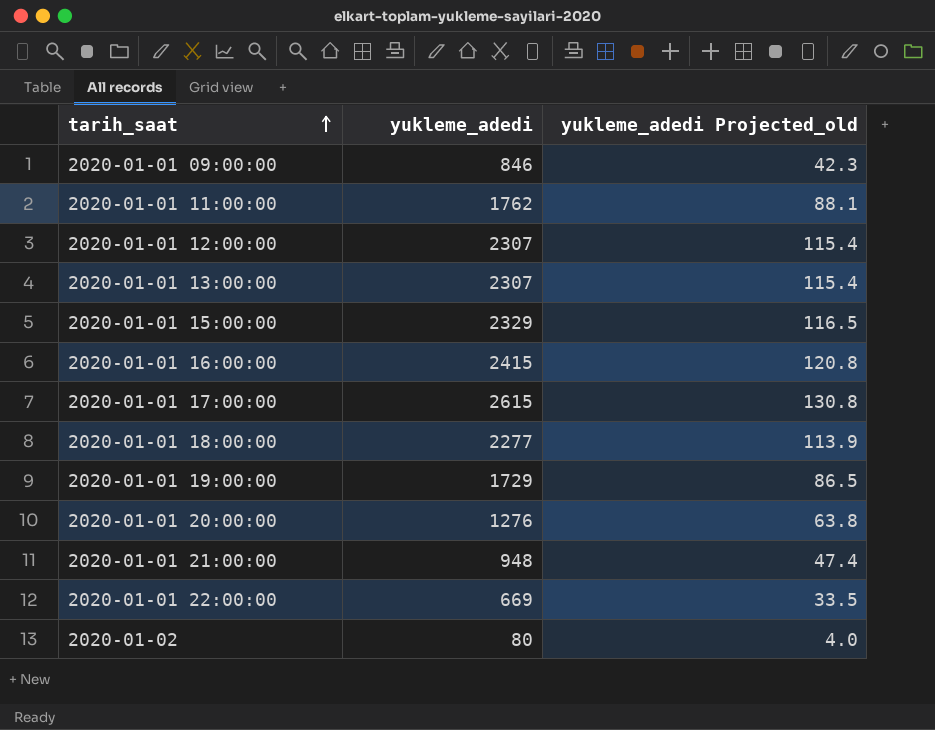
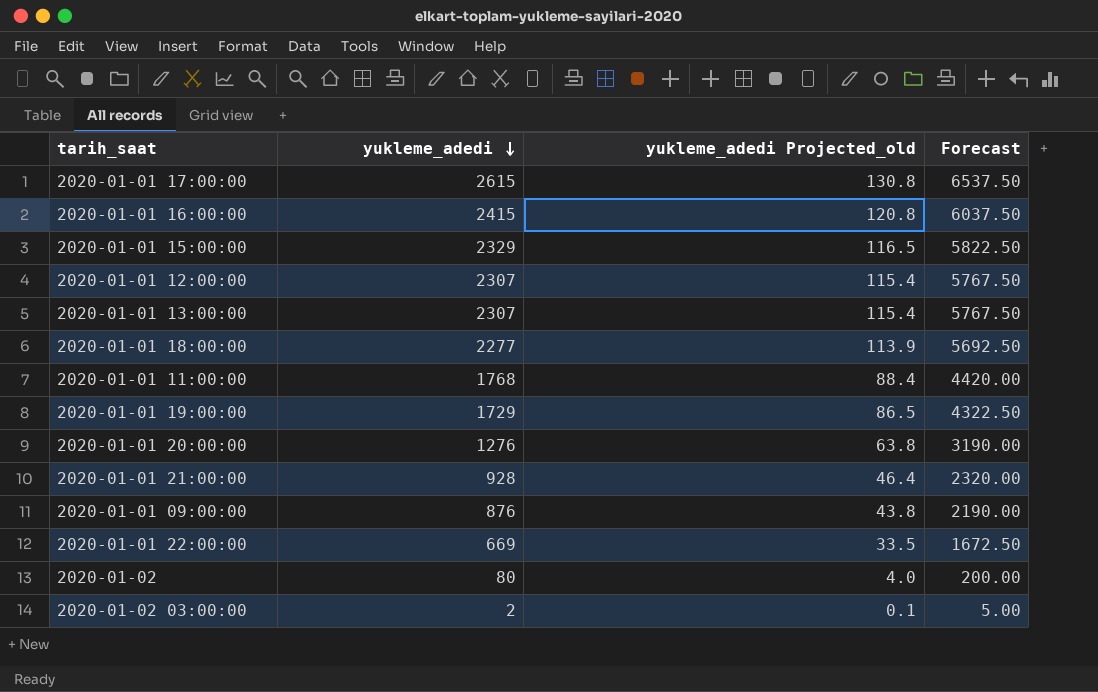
row order: tarih_saat ascending -> yukleme_adedi descending
column Forecast | formula: none -> [yukleme_adedi] * 2.5
2020-01-01 11:00:00 | yukleme_adedi: 1762 -> 1768
2020-01-01 11:00:00 | yukleme_adedi Projected_old: 88.1 -> 88.4
2020-01-01 21:00:00 | yukleme_adedi: 948 -> 928
2020-01-01 21:00:00 | yukleme_adedi Projected_old: 47.4 -> 46.4
2020-01-01 09:00:00 | yukleme_adedi: 846 -> 876
2020-01-01 09:00:00 | yukleme_adedi Projected_old: 42.3 -> 43.8
row 2020-01-02 03:00:00: none -> 2 | 0.1 | 5.00

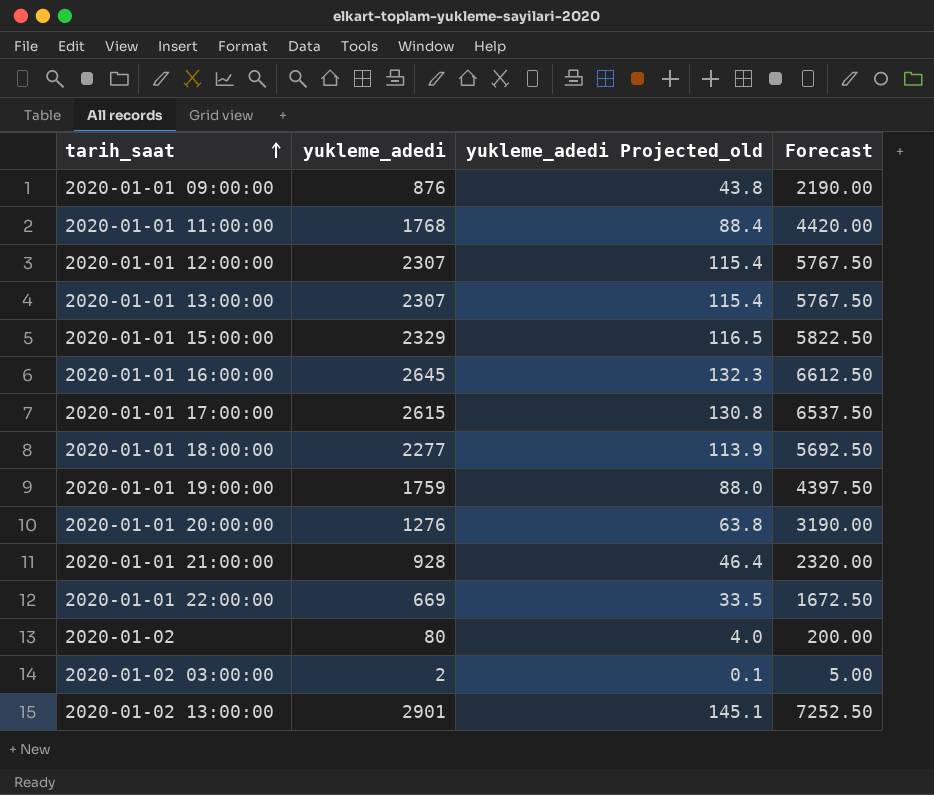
row order: yukleme_adedi descending -> tarih_saat ascending
2020-01-01 16:00:00 | yukleme_adedi: 2415 -> 2645
2020-01-01 16:00:00 | yukleme_adedi Projected_old: 120.8 -> 132.3
2020-01-01 16:00:00 | Forecast: 6037.50 -> 6612.50
2020-01-01 19:00:00 | yukleme_adedi: 1729 -> 1759
2020-01-01 19:00:00 | yukleme_adedi Projected_old: 86.5 -> 88.0
2020-01-01 19:00:00 | Forecast: 4322.50 -> 4397.50
row 2020-01-02 13:00:00: none -> 2901 | 145.1 | 7252.50

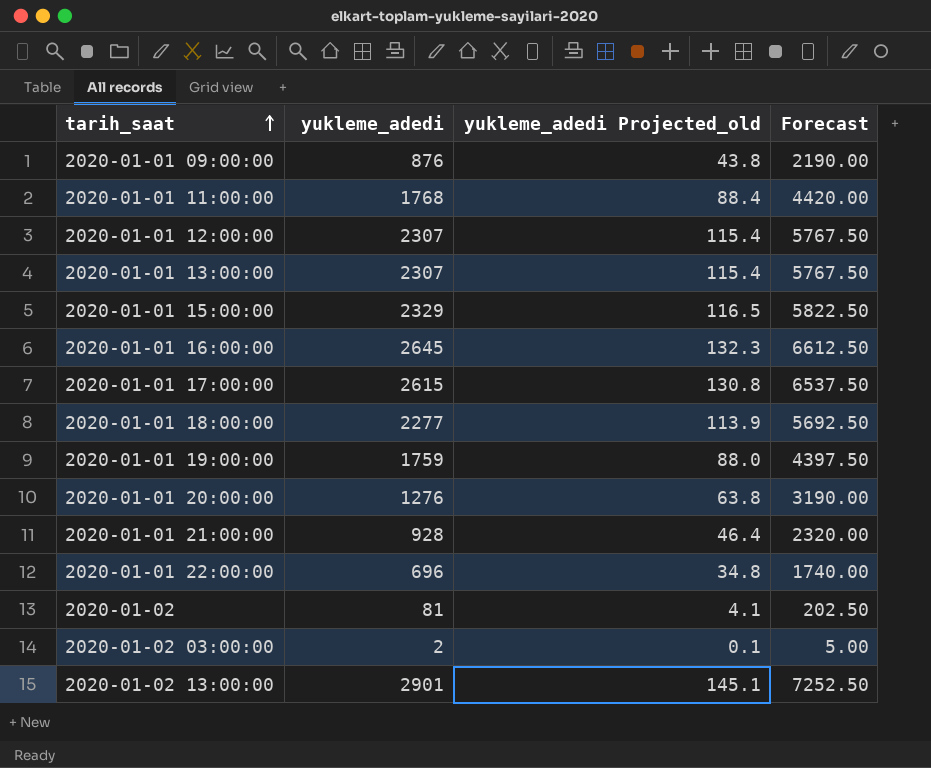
2020-01-01 22:00:00 | yukleme_adedi: 669 -> 696
2020-01-01 22:00:00 | yukleme_adedi Projected_old: 33.5 -> 34.8
2020-01-01 22:00:00 | Forecast: 1672.50 -> 1740.00
2020-01-02 | yukleme_adedi: 80 -> 81
2020-01-02 | yukleme_adedi Projected_old: 4.0 -> 4.1
2020-01-02 | Forecast: 200.00 -> 202.50

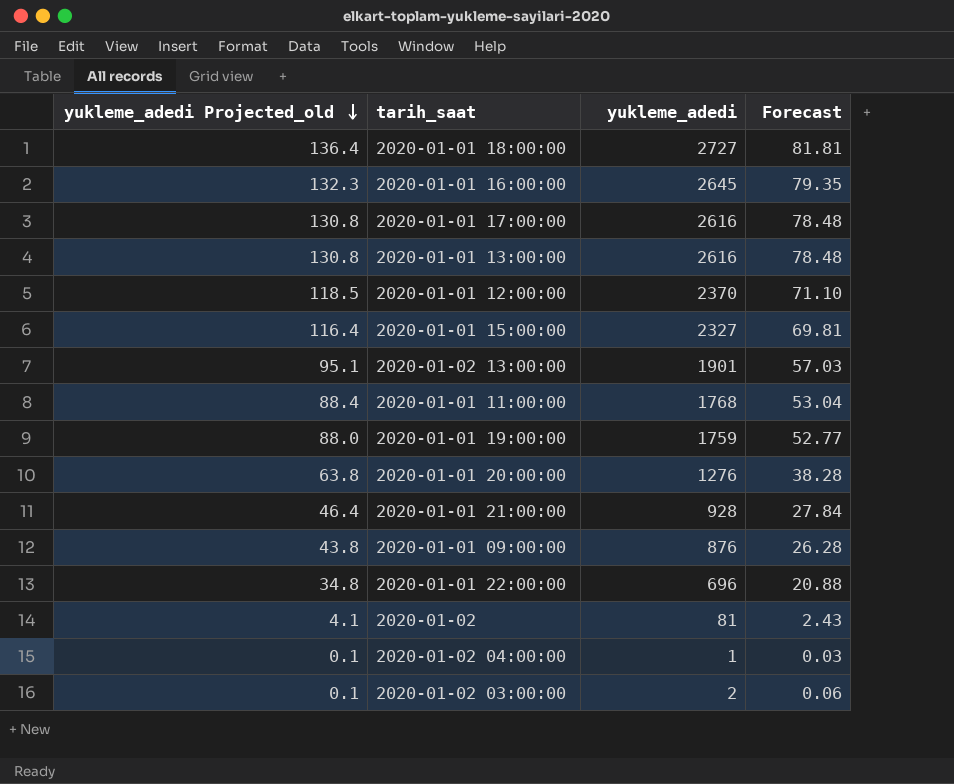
row order: tarih_saat ascending -> yukleme_adedi Projected_old descending
column yukleme_adedi Projected_old | position: 3 -> 1
column Forecast | formula: [yukleme_adedi] * 2.5 -> [yukleme_adedi] * 0.03
2020-01-01 18:00:00 | yukleme_adedi Projected_old: 113.9 -> 136.4
2020-01-01 18:00:00 | yukleme_adedi: 2277 -> 2727
2020-01-01 17:00:00 | yukleme_adedi: 2615 -> 2616
2020-01-01 13:00:00 | yukleme_adedi Projected_old: 115.4 -> 130.8
2020-01-01 13:00:00 | yukleme_adedi: 2307 -> 2616
2020-01-01 12:00:00 | yukleme_adedi Projected_old: 115.4 -> 118.5
2020-01-01 12:00:00 | yukleme_adedi: 2307 -> 2370
2020-01-01 15:00:00 | yukleme_adedi Projected_old: 116.5 -> 116.4
2020-01-01 15:00:00 | yukleme_adedi: 2329 -> 2327
2020-01-02 13:00:00 | yukleme_adedi Projected_old: 145.1 -> 95.1
2020-01-02 13:00:00 | yukleme_adedi: 2901 -> 1901
row 2020-01-02 04:00:00: none -> 0.1 | 1 | 0.03

